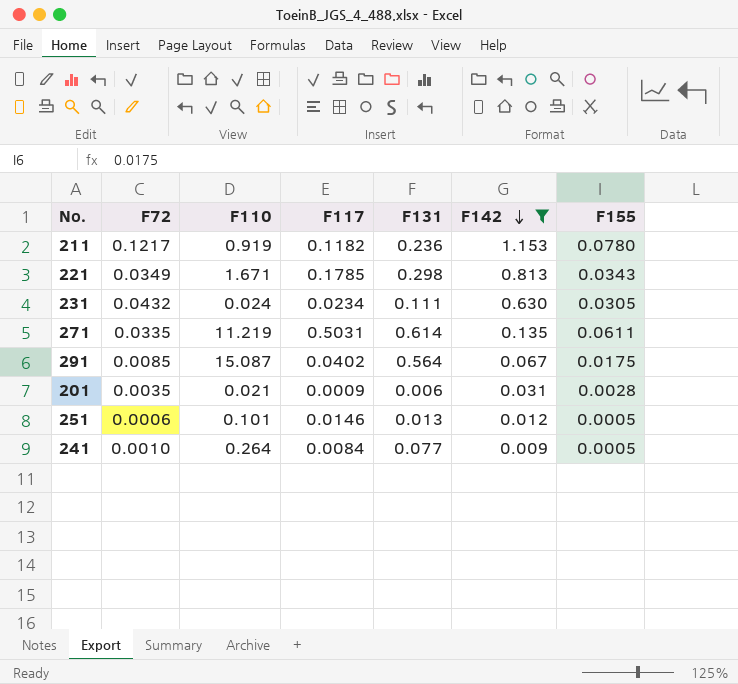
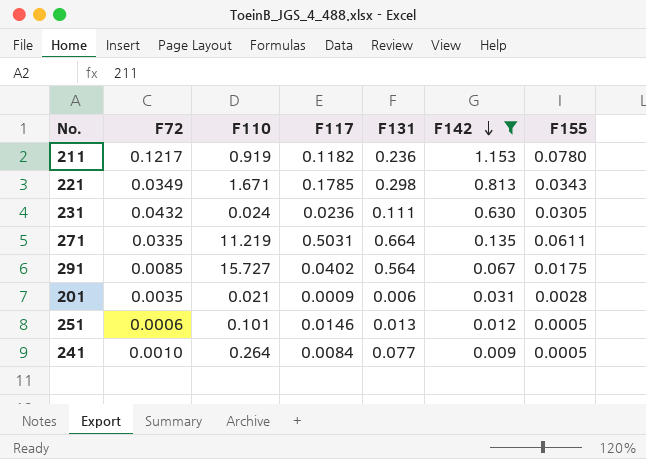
231 | F117: 0.0234 -> 0.0236
271 | F131: 0.614 -> 0.664
291 | F110: 15.087 -> 15.727

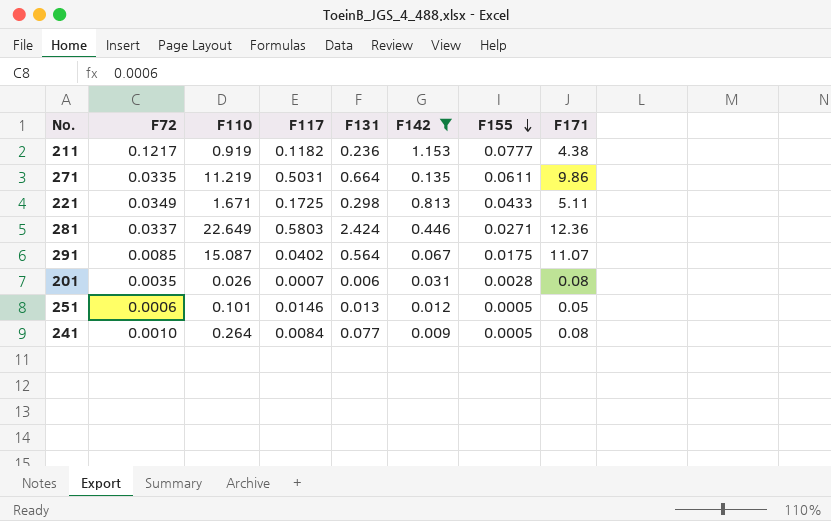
row order: F142 descending -> F155 descending
column F171 | position: none -> 8
row 231: 0.0432 | 0.024 | 0.0236 | 0.111 | 0.630 | 0.0305 -> none
211 | F155: 0.0780 -> 0.0777
221 | F117: 0.1785 -> 0.1725
221 | F155: 0.0343 -> 0.0433
row 281: none -> 0.0337 | 22.649 | 0.5803 | 2.424 | 0.446 | 0.0271 | 12.36
291 | F110: 15.727 -> 15.087
201 | F110: 0.021 -> 0.026
201 | F117: 0.0009 -> 0.0007

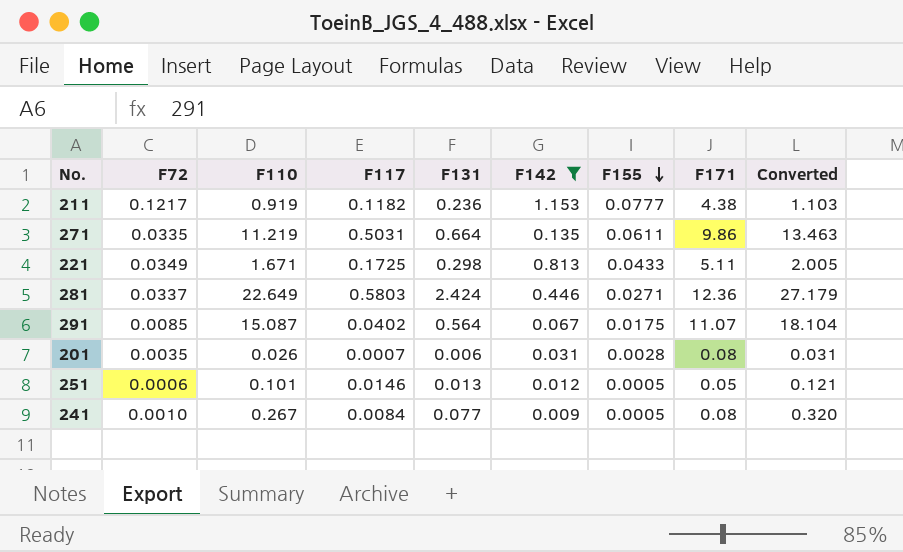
column Converted | formula: none -> [F110] * 1.2
241 | F110: 0.264 -> 0.267

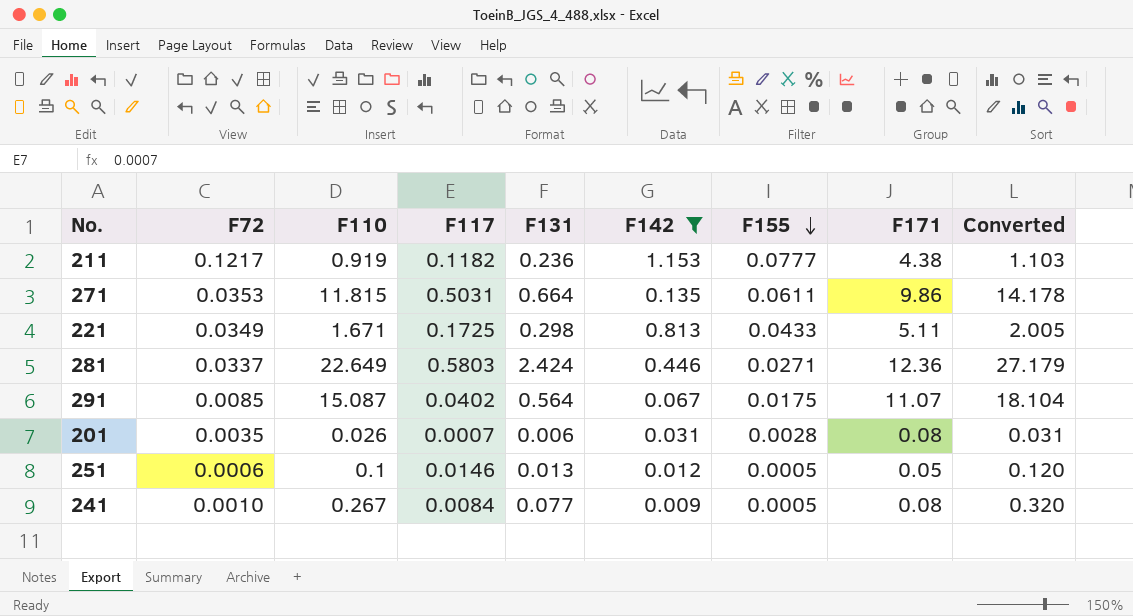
271 | F72: 0.0335 -> 0.0353
271 | F110: 11.219 -> 11.815
271 | Converted: 13.463 -> 14.178
251 | F110: 0.101 -> 0.1
251 | Converted: 0.121 -> 0.120

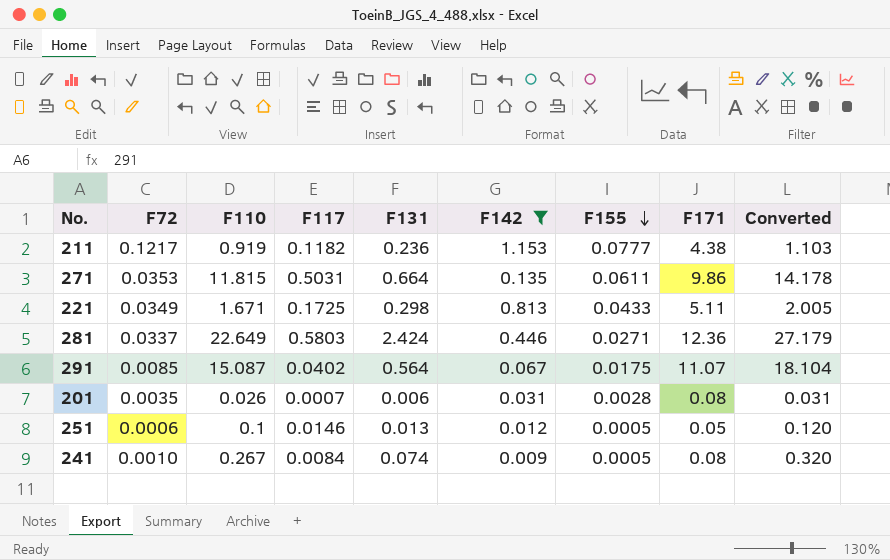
241 | F131: 0.077 -> 0.074

